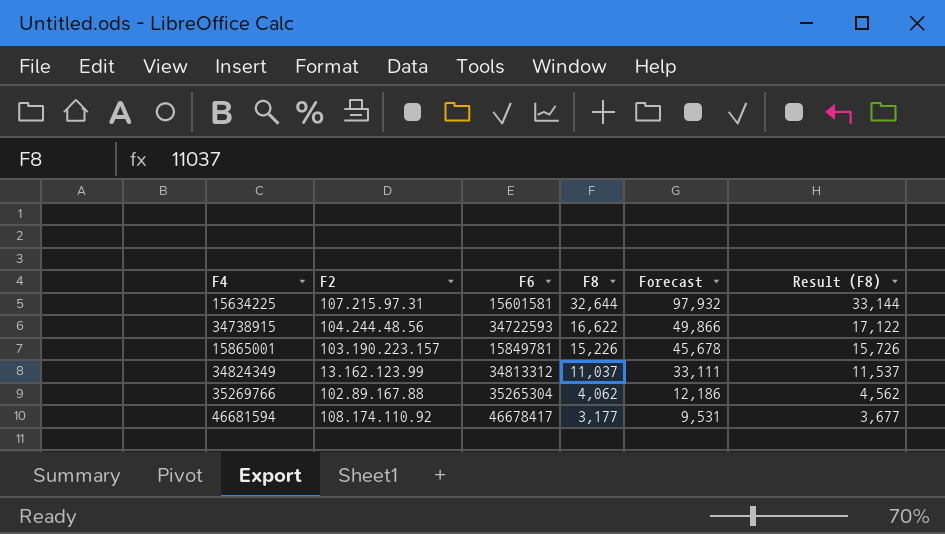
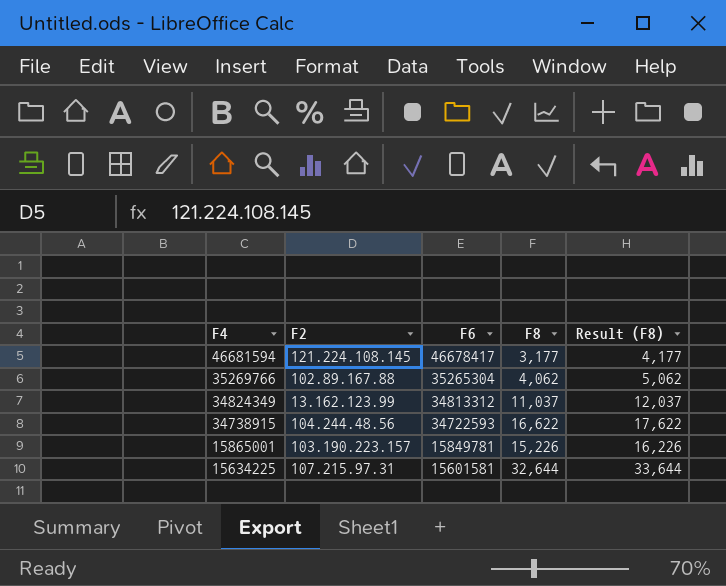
row order: F8 descending -> F4 descending
column Forecast | formula: [F8] * 3 -> none
column Result (F8) | formula: [F8] + 500 -> [F8] + 1000
46681594 | F2: 108.174.110.92 -> 121.224.108.145

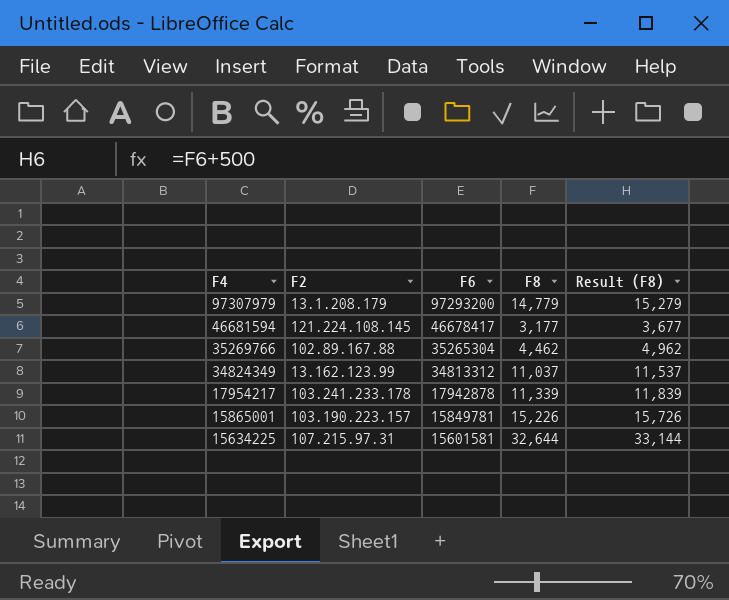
column Result (F8) | formula: [F8] + 1000 -> [F8] + 500
row 34738915: 104.244.48.56 | 34722593 | 16,622 | 17,622 -> none
row 97307979: none -> 13.1.208.179 | 97293200 | 14,779 | 15,279
35269766 | F8: 4,062 -> 4,462
row 17954217: none -> 103.241.233.178 | 17942878 | 11,339 | 11,839

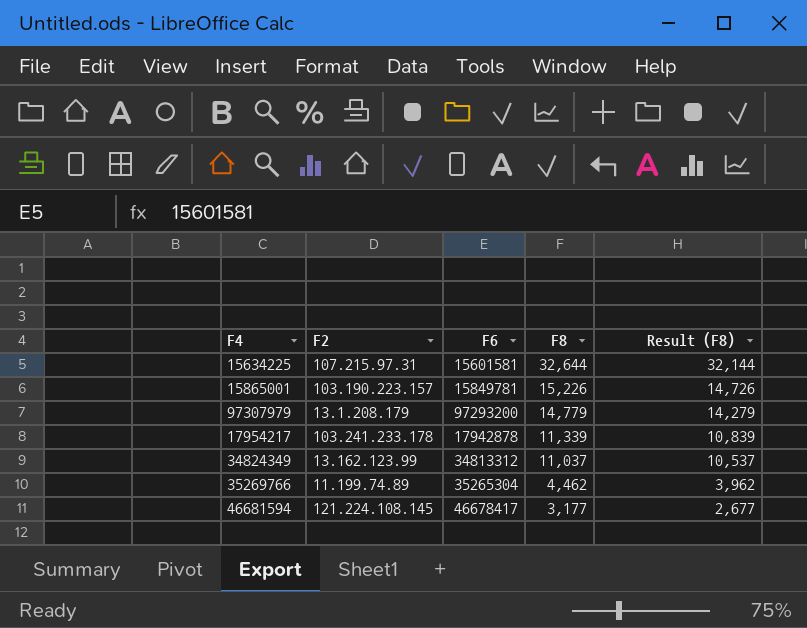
row order: F4 descending -> F8 descending
column Result (F8) | formula: [F8] + 500 -> [F8] - 500
35269766 | F2: 102.89.167.88 -> 11.199.74.89

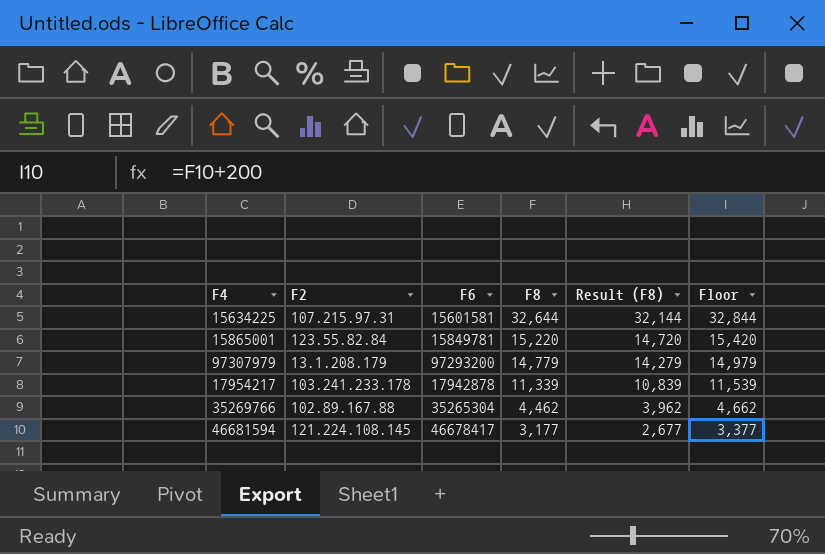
column Floor | formula: none -> [F8] + 200
row 34824349: 13.162.123.99 | 34813312 | 11,037 | 10,537 -> none
15865001 | F2: 103.190.223.157 -> 123.55.82.84
15865001 | F8: 15,226 -> 15,220
15865001 | Result (F8): 14,726 -> 14,720
35269766 | F2: 11.199.74.89 -> 102.89.167.88

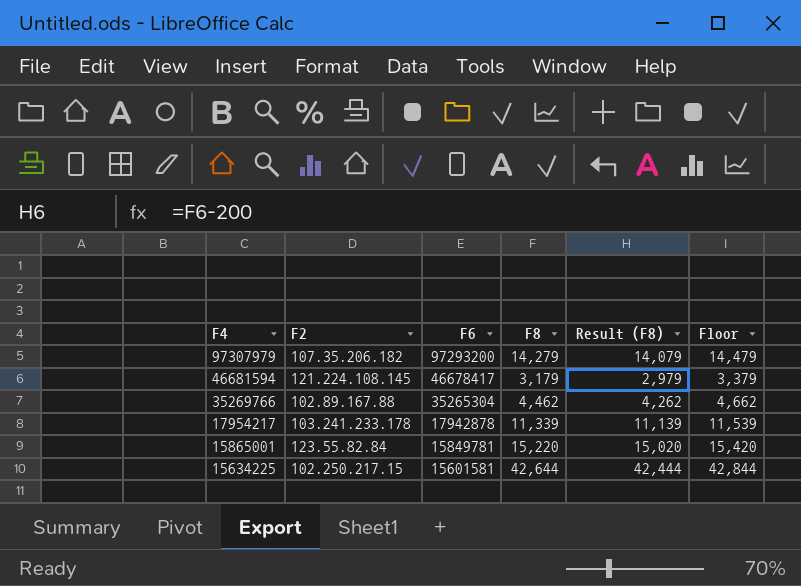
row order: F8 descending -> F4 descending
column Result (F8) | formula: [F8] - 500 -> [F8] - 200
97307979 | F2: 13.1.208.179 -> 107.35.206.182
97307979 | F8: 14,779 -> 14,279
97307979 | Floor: 14,979 -> 14,479
46681594 | F8: 3,177 -> 3,179
46681594 | Floor: 3,377 -> 3,379
15634225 | F2: 107.215.97.31 -> 102.250.217.15
15634225 | F8: 32,644 -> 42,644
15634225 | Floor: 32,844 -> 42,844

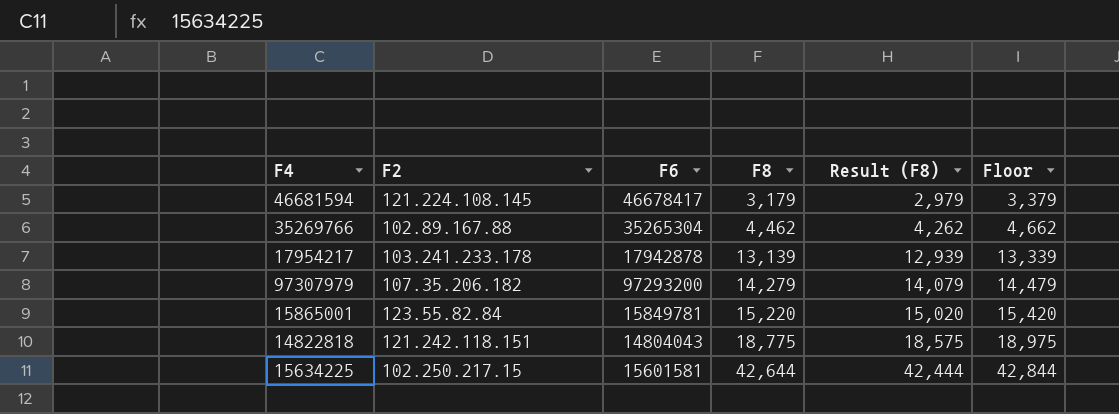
row order: F4 descending -> F8 ascending
17954217 | F8: 11,339 -> 13,139
17954217 | Result (F8): 11,139 -> 12,939
17954217 | Floor: 11,539 -> 13,339
row 14822818: none -> 121.242.118.151 | 14804043 | 18,775 | 18,575 | 18,975

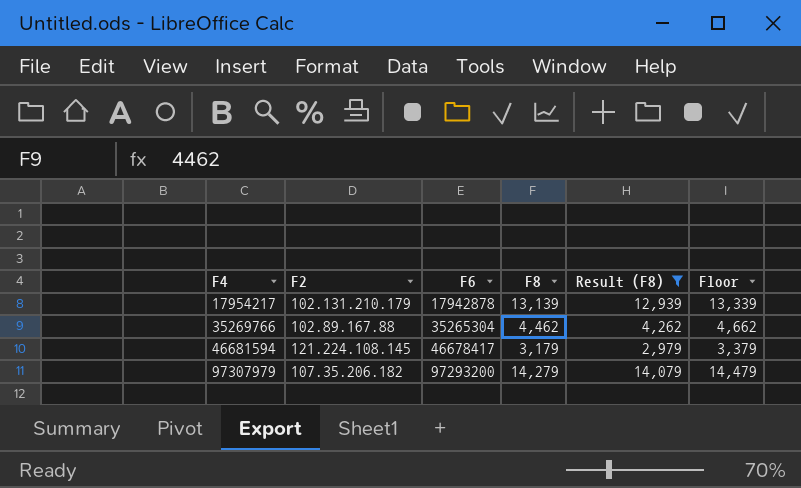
filter: none -> Result (F8) <= 14,079
row order: F8 ascending -> F4 ascending
17954217 | F2: 103.241.233.178 -> 102.131.210.179

